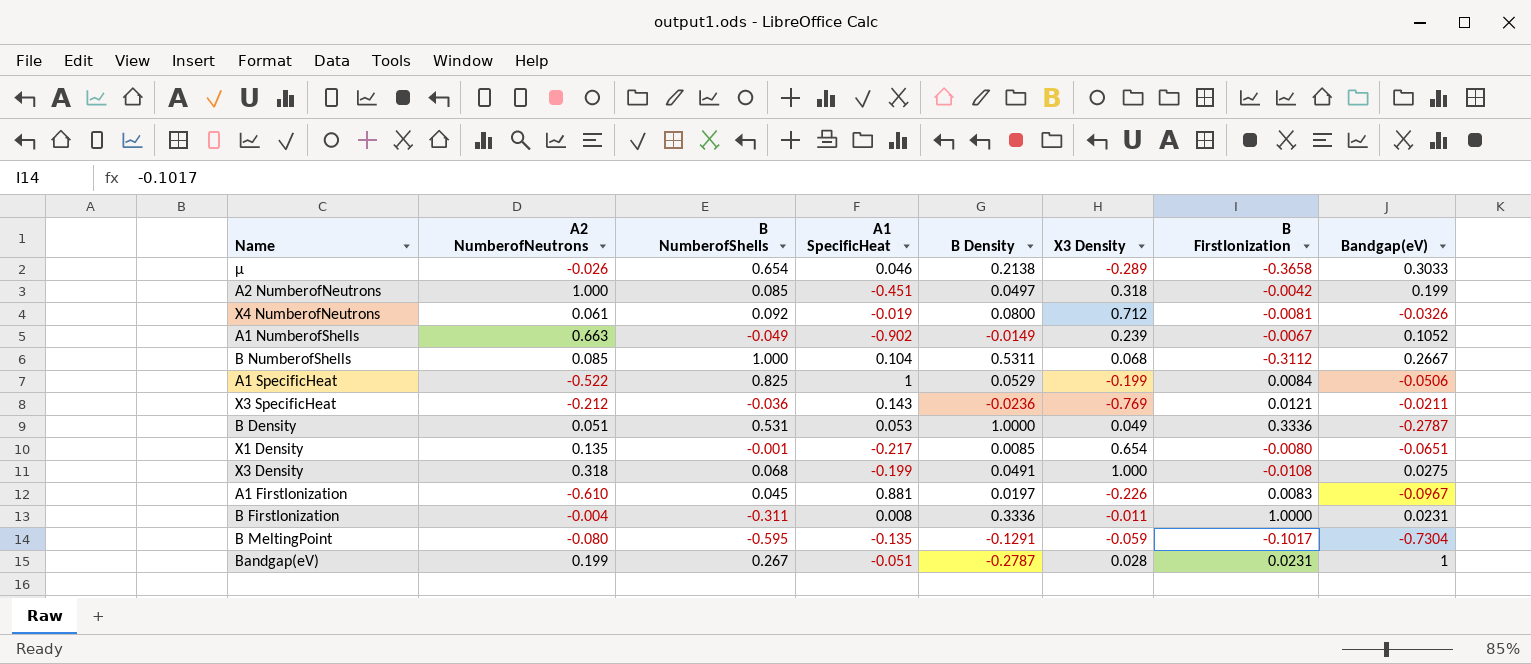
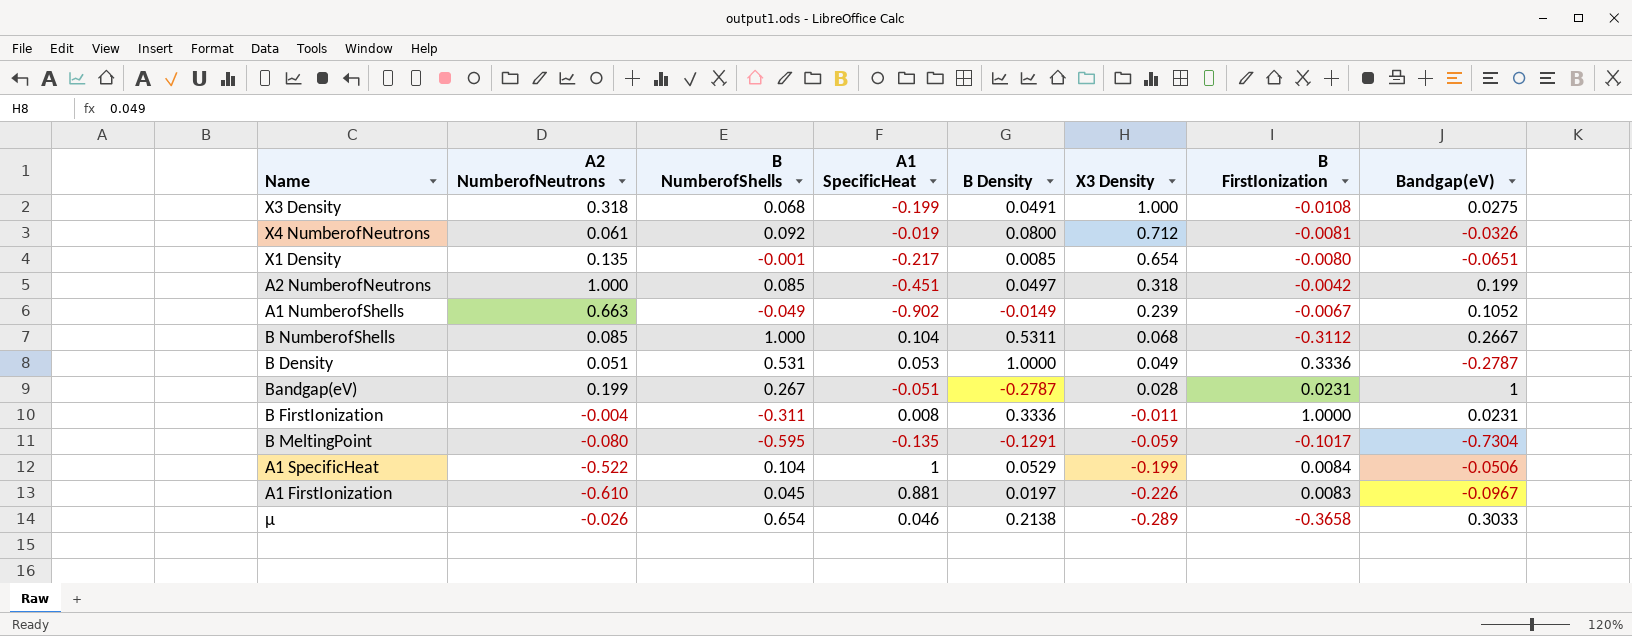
row order: none -> X3 Density descending
row X3 SpecificHeat: -0.212 | -0.036 | 0.143 | -0.0236 | -0.769 | 0.0121 | -0.0211 -> none
A1 SpecificHeat | B NumberofShells: 0.825 -> 0.104

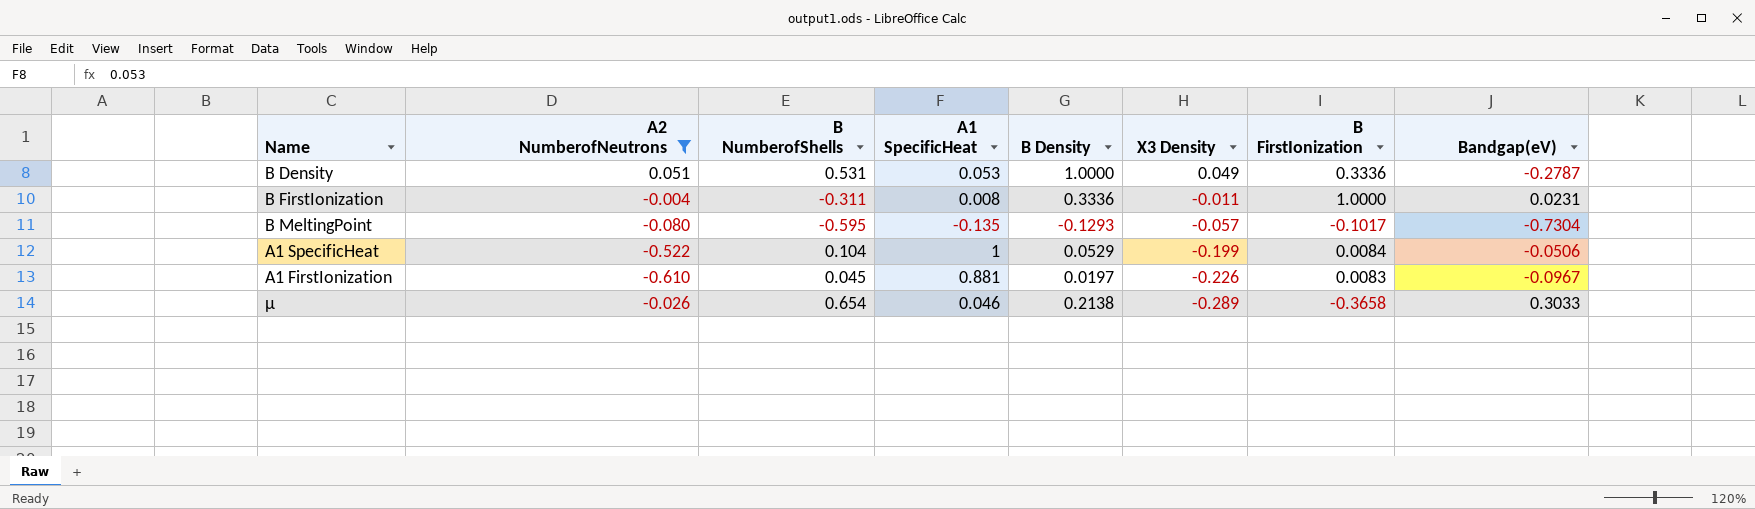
filter: none -> A2 NumberofNeutrons <= 0.051
B MeltingPoint | B Density: -0.1291 -> -0.1293
B MeltingPoint | X3 Density: -0.059 -> -0.057

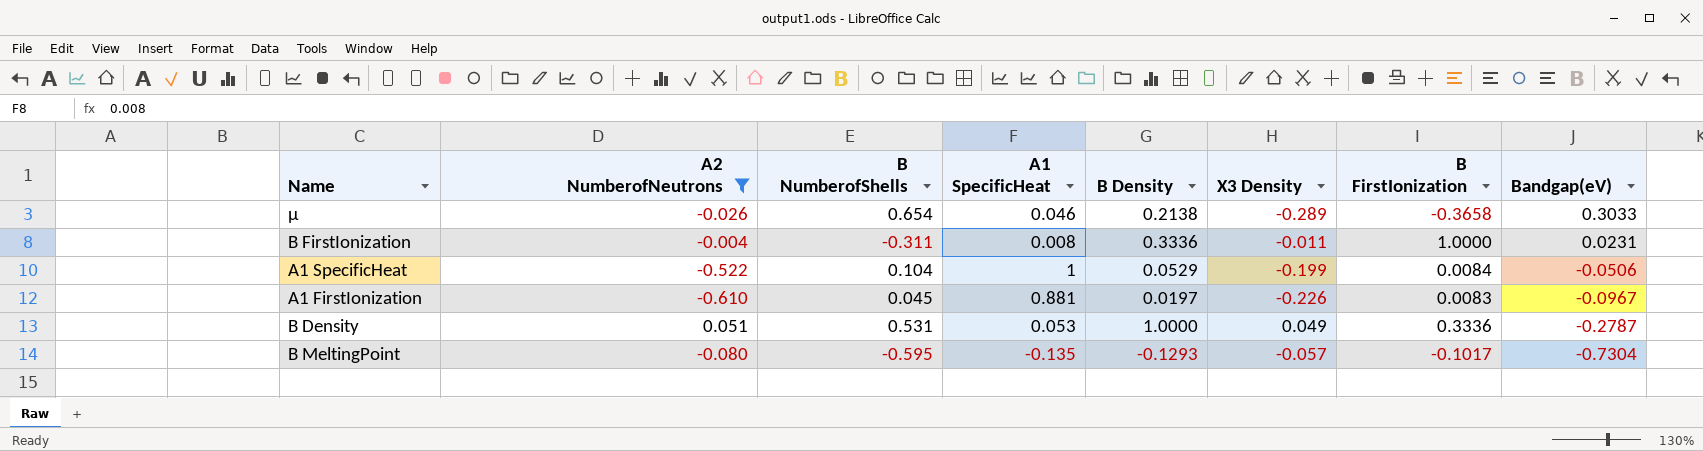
row order: X3 Density descending -> Bandgap(eV) descending

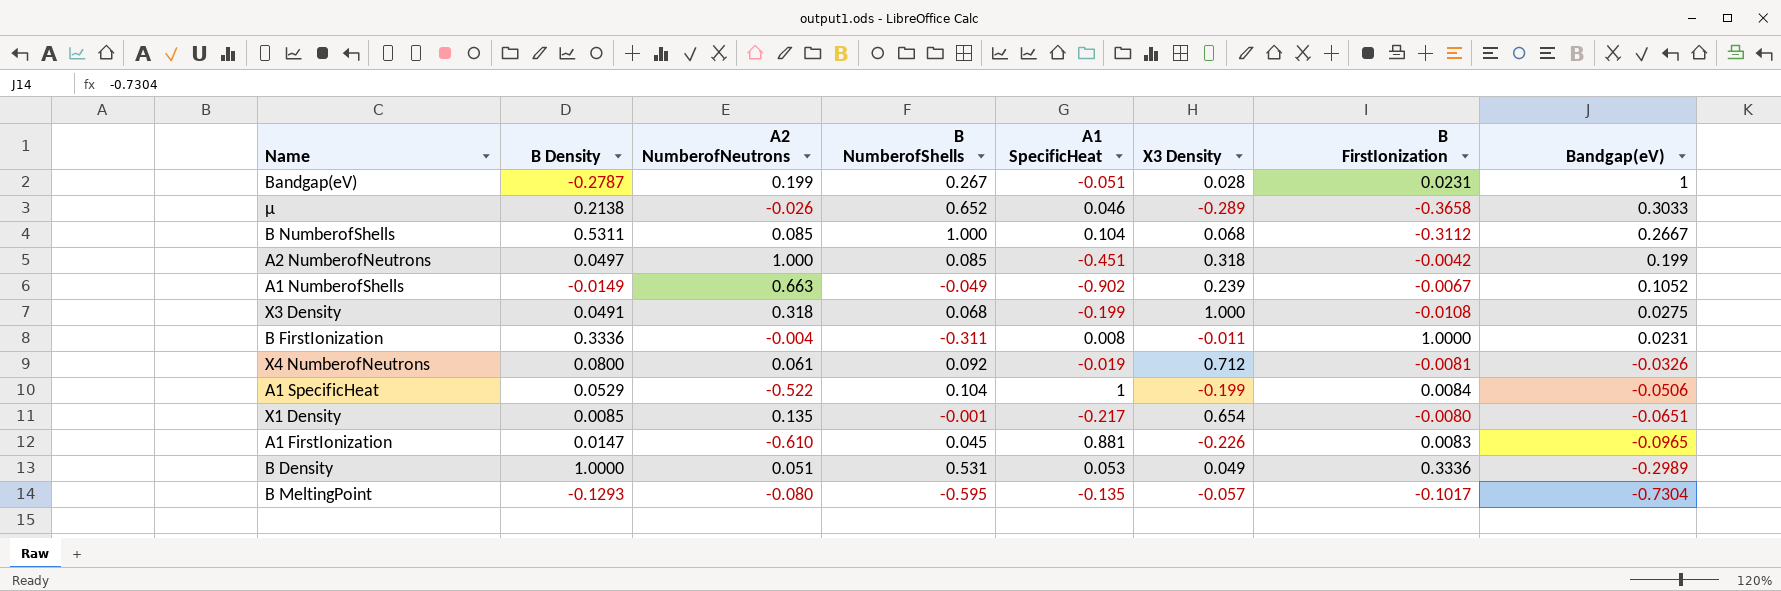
filter: A2 NumberofNeutrons <= 0.051 -> none
column B Density | position: 5 -> 2
μ | B NumberofShells: 0.654 -> 0.652
A1 FirstIonization | B Density: 0.0197 -> 0.0147
A1 FirstIonization | Bandgap(eV): -0.0967 -> -0.0965
B Density | Bandgap(eV): -0.2787 -> -0.2989

